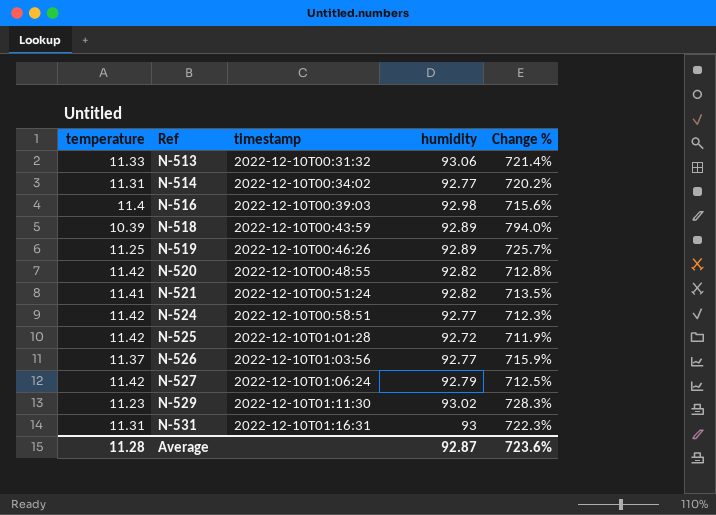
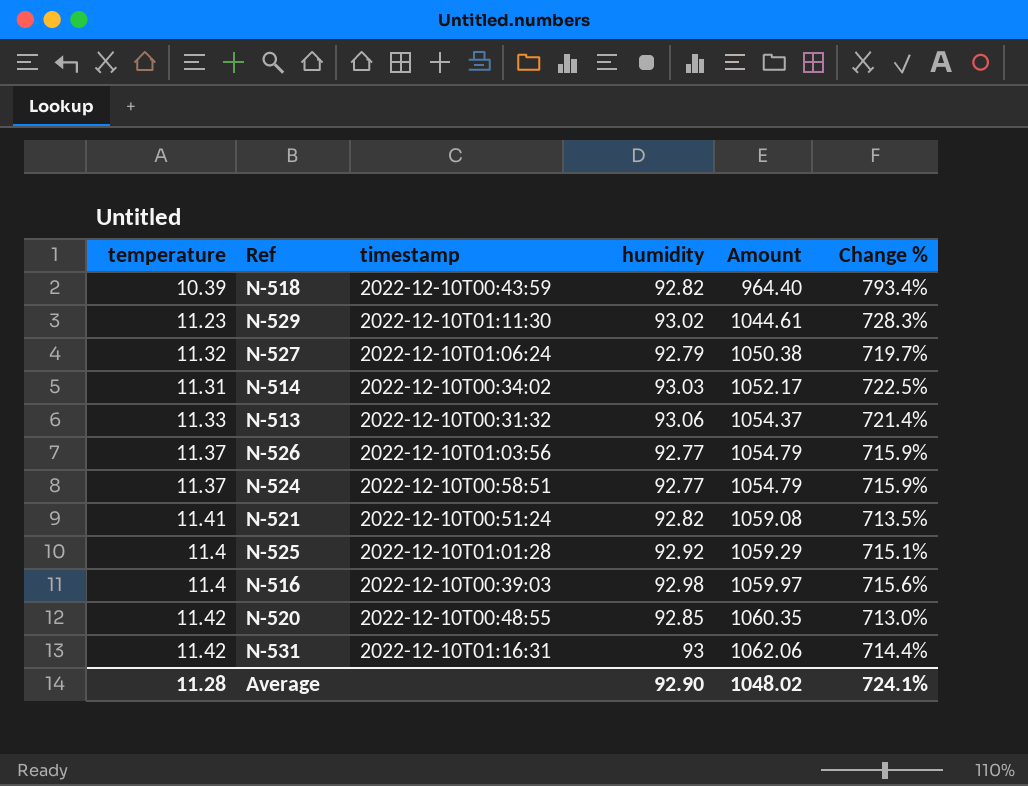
row order: Ref ascending -> Amount ascending
column Amount | formula: none -> [temperature] * [humidity]
row N-519: 11.25 | 2022-12-10T00:46:26 | 92.89 | 725.7% -> none
N-518 | humidity: 92.89 -> 92.82
N-518 | Change %: 794.0% -> 793.4%
N-527 | temperature: 11.42 -> 11.32
N-527 | Change %: 712.5% -> 719.7%
N-514 | humidity: 92.77 -> 93.03
N-514 | Change %: 720.2% -> 722.5%
N-524 | temperature: 11.42 -> 11.37
N-524 | Change %: 712.3% -> 715.9%
N-525 | temperature: 11.42 -> 11.4
N-525 | humidity: 92.72 -> 92.92
N-525 | Change %: 711.9% -> 715.1%
N-520 | humidity: 92.82 -> 92.85
N-520 | Change %: 712.8% -> 713.0%
N-531 | temperature: 11.31 -> 11.42
N-531 | Change %: 722.3% -> 714.4%
Average | humidity: 92.87 -> 92.90
Average | Change %: 723.6% -> 724.1%

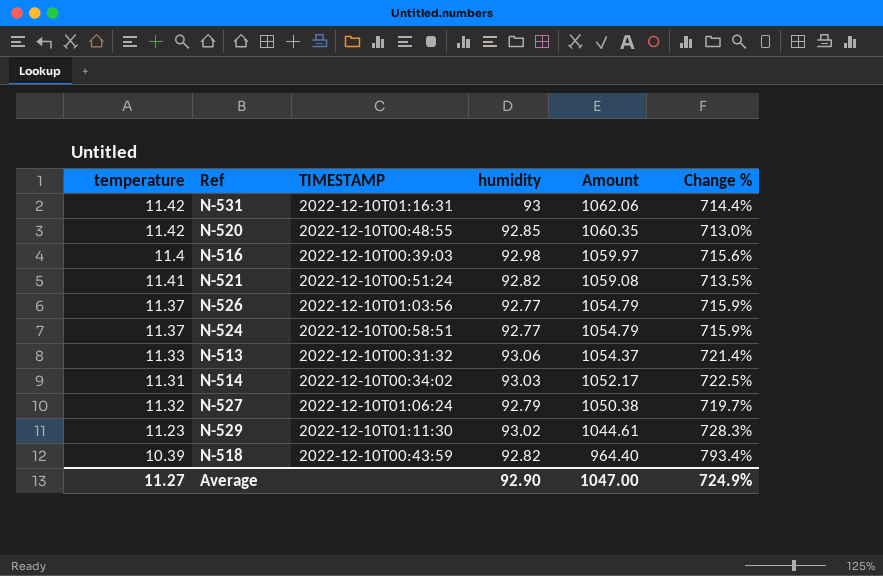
row order: Amount ascending -> Amount descending
column name: timestamp -> TIMESTAMP
row N-525: 11.4 | 2022-12-10T01:01:28 | 92.92 | 1059.29 | 715.1% -> none
Average | temperature: 11.28 -> 11.27
Average | Amount: 1048.02 -> 1047.00
Average | Change %: 724.1% -> 724.9%

